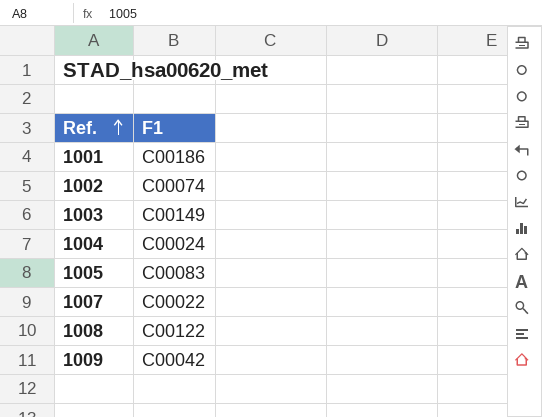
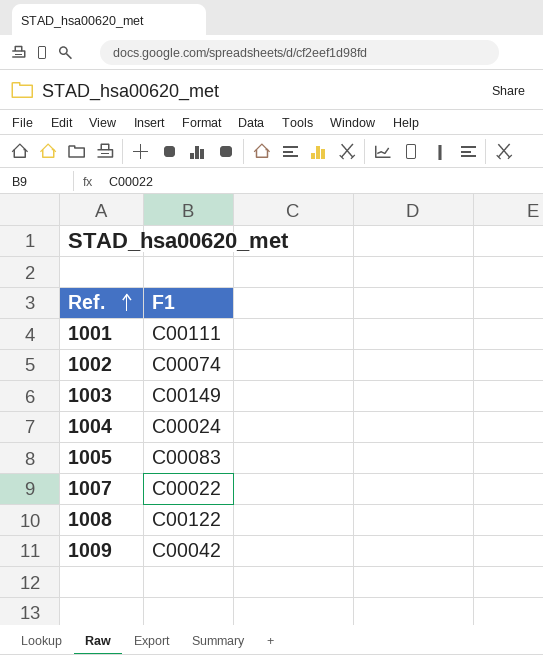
1001 | F1: C00186 -> C00111

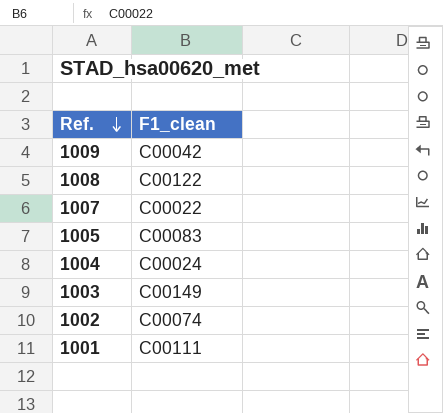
row order: Ref. ascending -> Ref. descending
column name: F1 -> F1_clean

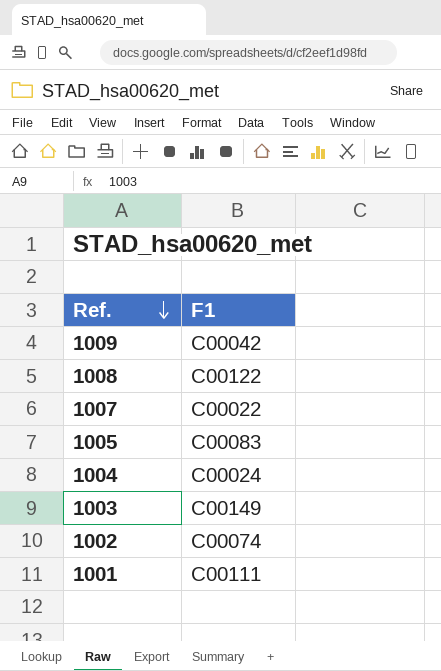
column name: F1_clean -> F1

